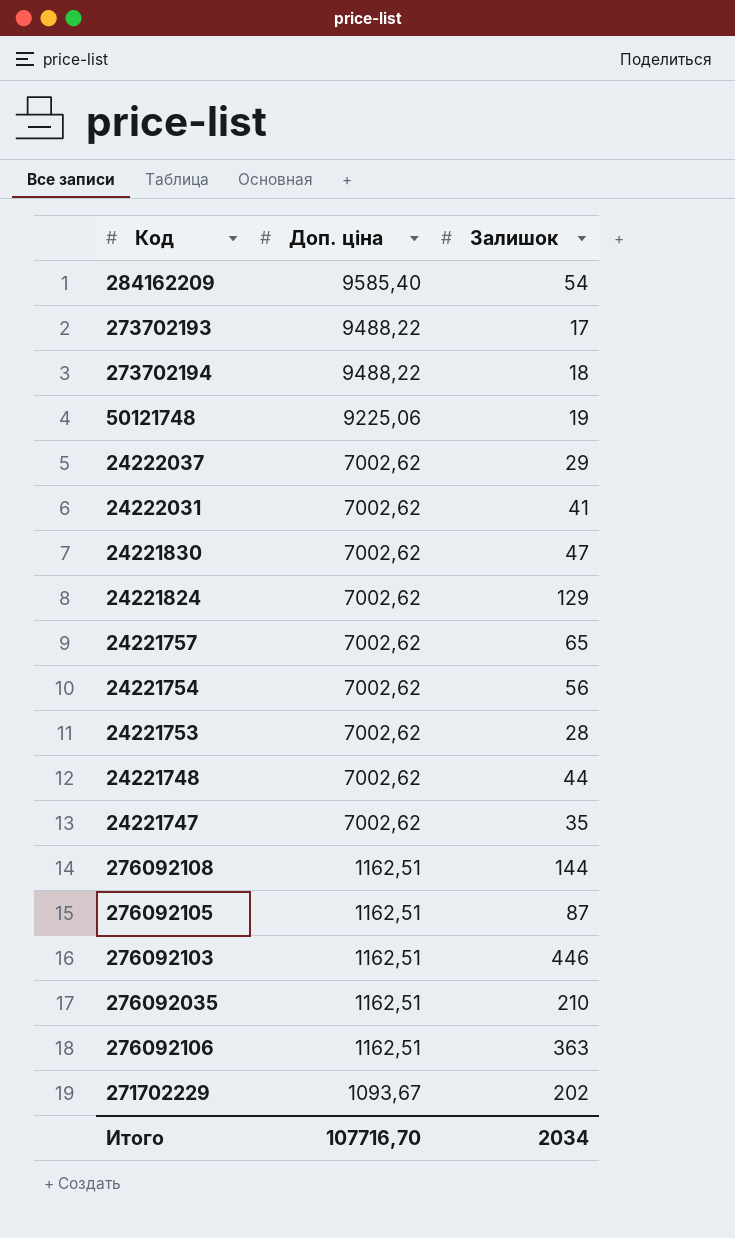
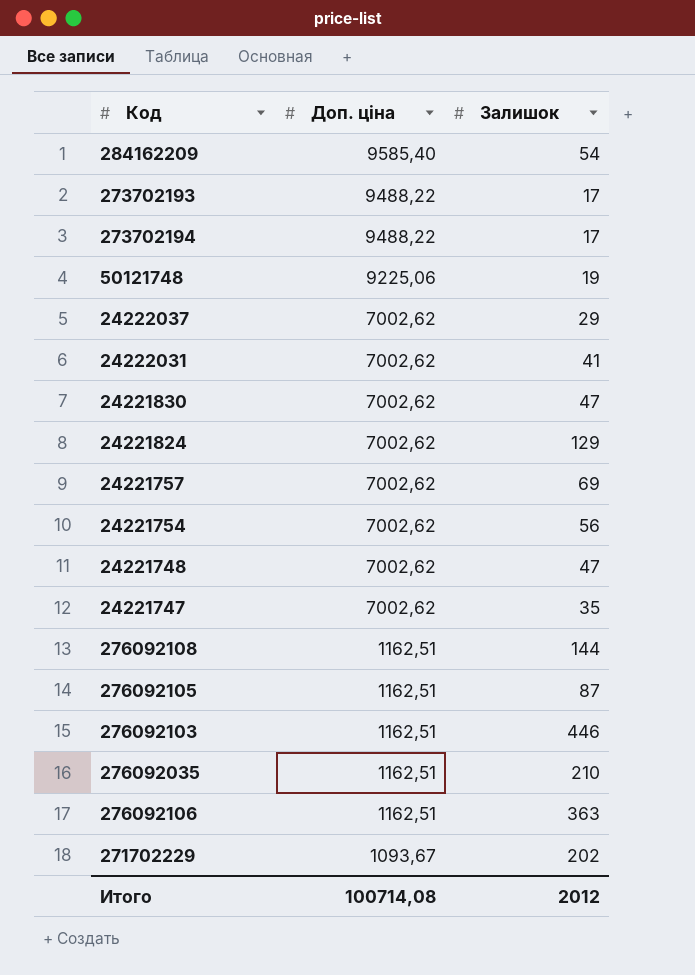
row 24221753: 7002,62 | 28 -> none
273702194 | Залишок: 18 -> 17
24221757 | Залишок: 65 -> 69
24221748 | Залишок: 44 -> 47
Итого | Доп. ціна: 107716,70 -> 100714,08
Итого | Залишок: 2034 -> 2012

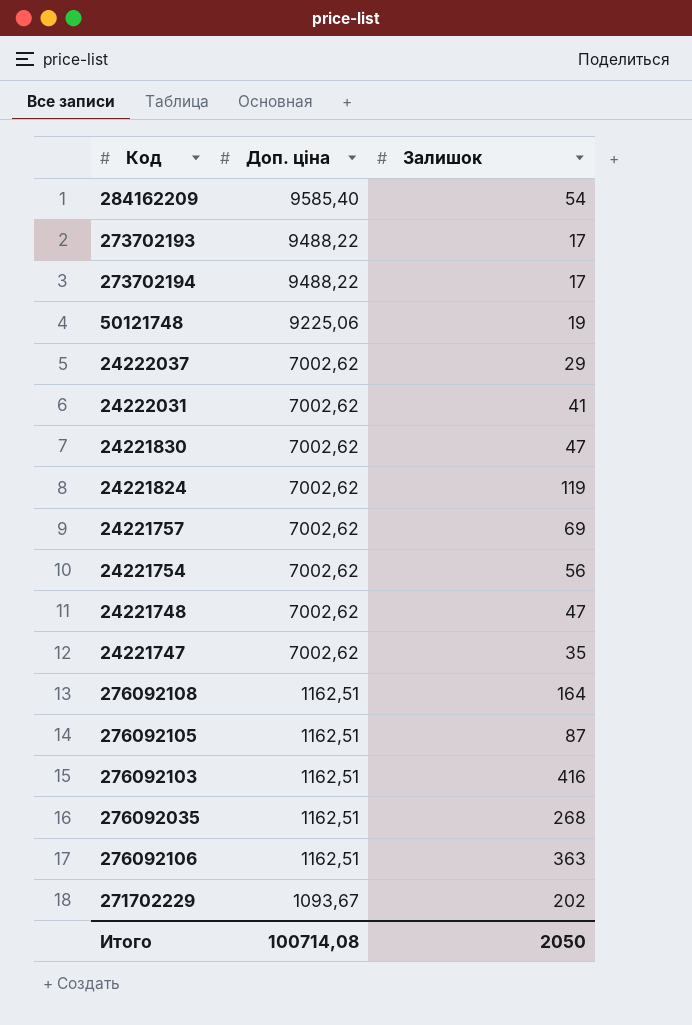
24221824 | Залишок: 129 -> 119
276092108 | Залишок: 144 -> 164
276092103 | Залишок: 446 -> 416
276092035 | Залишок: 210 -> 268
Итого | Залишок: 2012 -> 2050

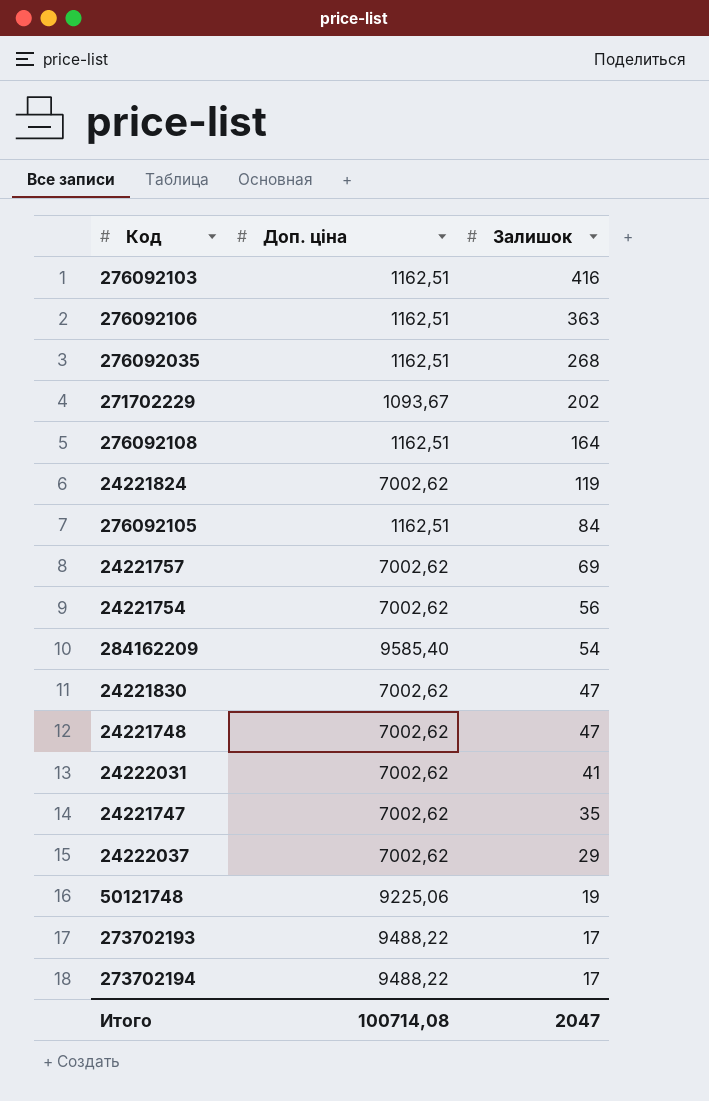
row order: Доп. ціна descending -> Залишок descending
276092105 | Залишок: 87 -> 84
Итого | Залишок: 2050 -> 2047

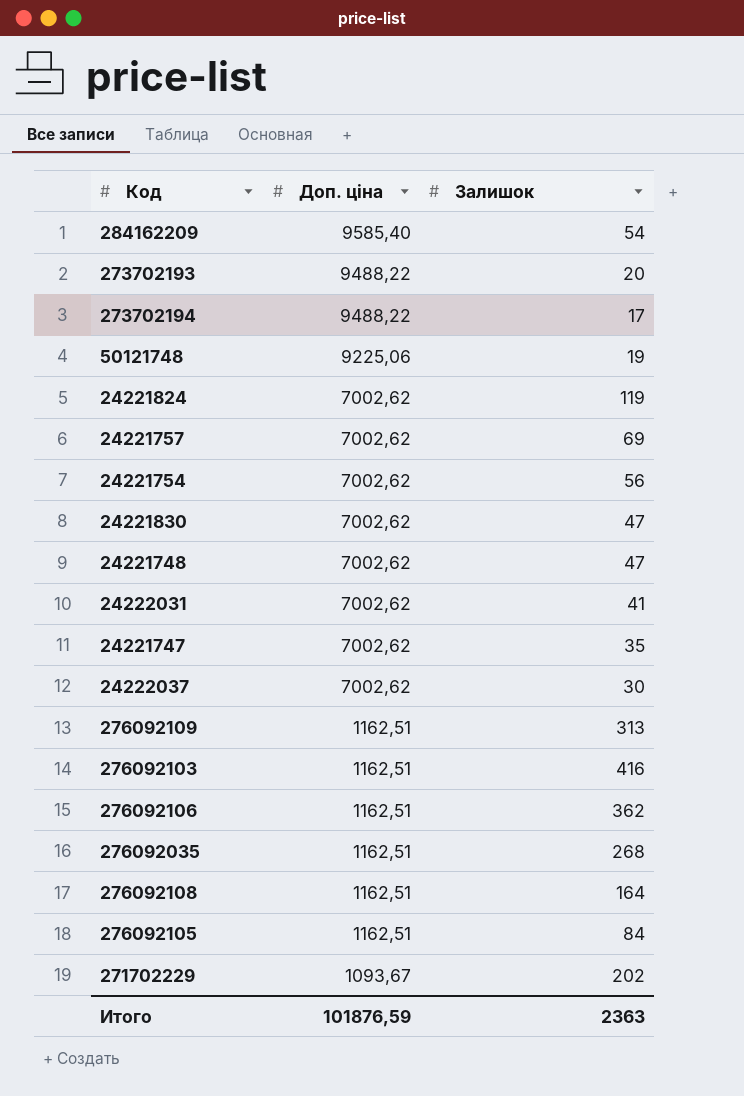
row order: Залишок descending -> Доп. ціна descending
273702193 | Залишок: 17 -> 20
24222037 | Залишок: 29 -> 30
row 276092109: none -> 1162,51 | 313
276092106 | Залишок: 363 -> 362
Итого | Доп. ціна: 100714,08 -> 101876,59
Итого | Залишок: 2047 -> 2363

